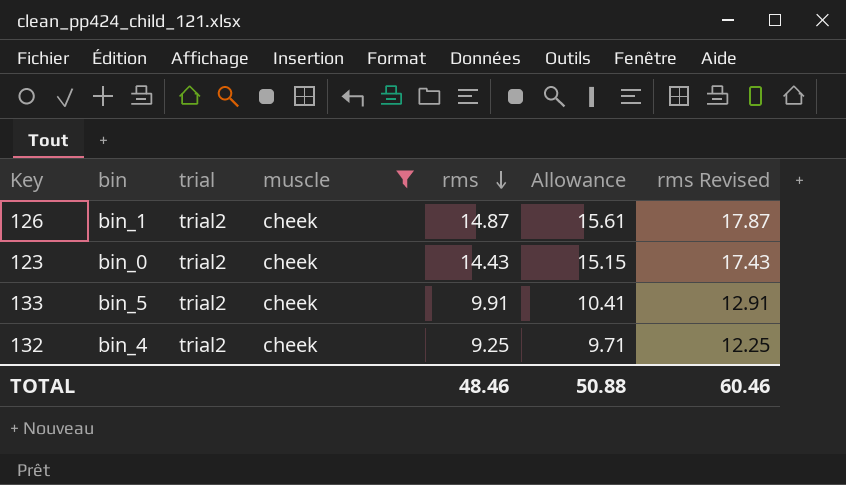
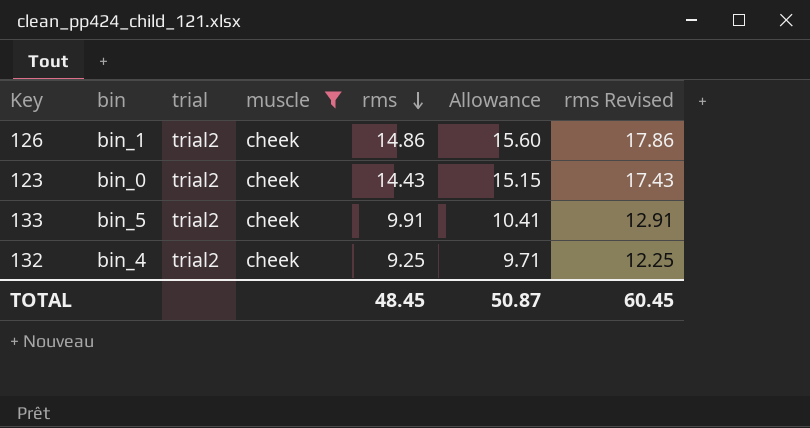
126 | rms: 14.87 -> 14.86
126 | Allowance: 15.61 -> 15.60
126 | rms Revised: 17.87 -> 17.86
TOTAL | rms: 48.46 -> 48.45
TOTAL | Allowance: 50.88 -> 50.87
TOTAL | rms Revised: 60.46 -> 60.45

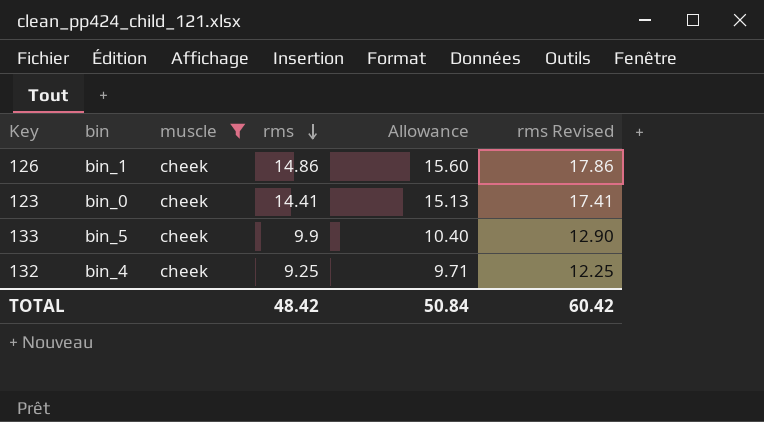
column trial | position: 3 -> none
123 | rms: 14.43 -> 14.41
123 | Allowance: 15.15 -> 15.13
123 | rms Revised: 17.43 -> 17.41
133 | rms: 9.91 -> 9.9
133 | Allowance: 10.41 -> 10.40
133 | rms Revised: 12.91 -> 12.90
TOTAL | rms: 48.45 -> 48.42
TOTAL | Allowance: 50.87 -> 50.84
TOTAL | rms Revised: 60.45 -> 60.42

